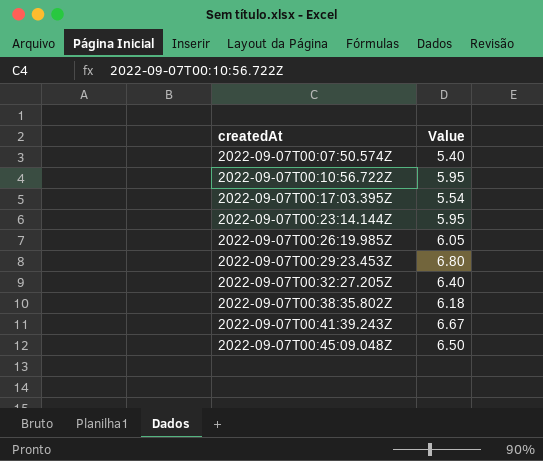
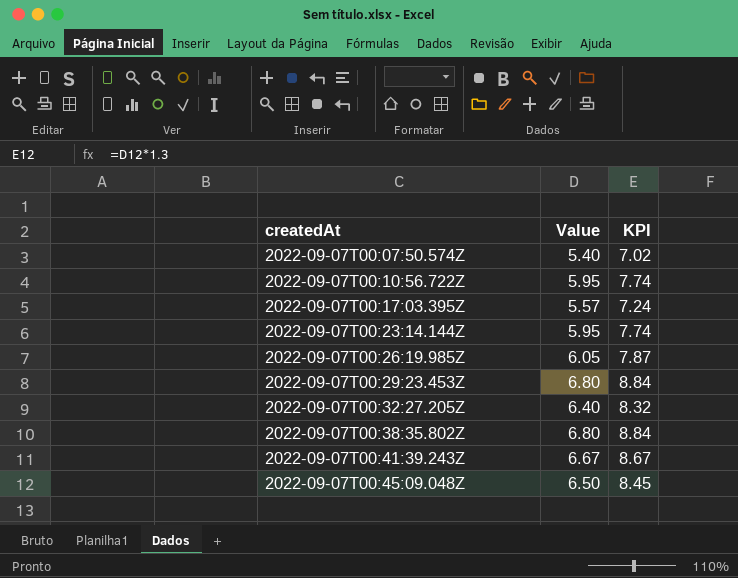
column KPI | formula: none -> [Value] * 1.3
2022-09-07T00:17:03.395Z | Value: 5.54 -> 5.57
2022-09-07T00:38:35.802Z | Value: 6.18 -> 6.80

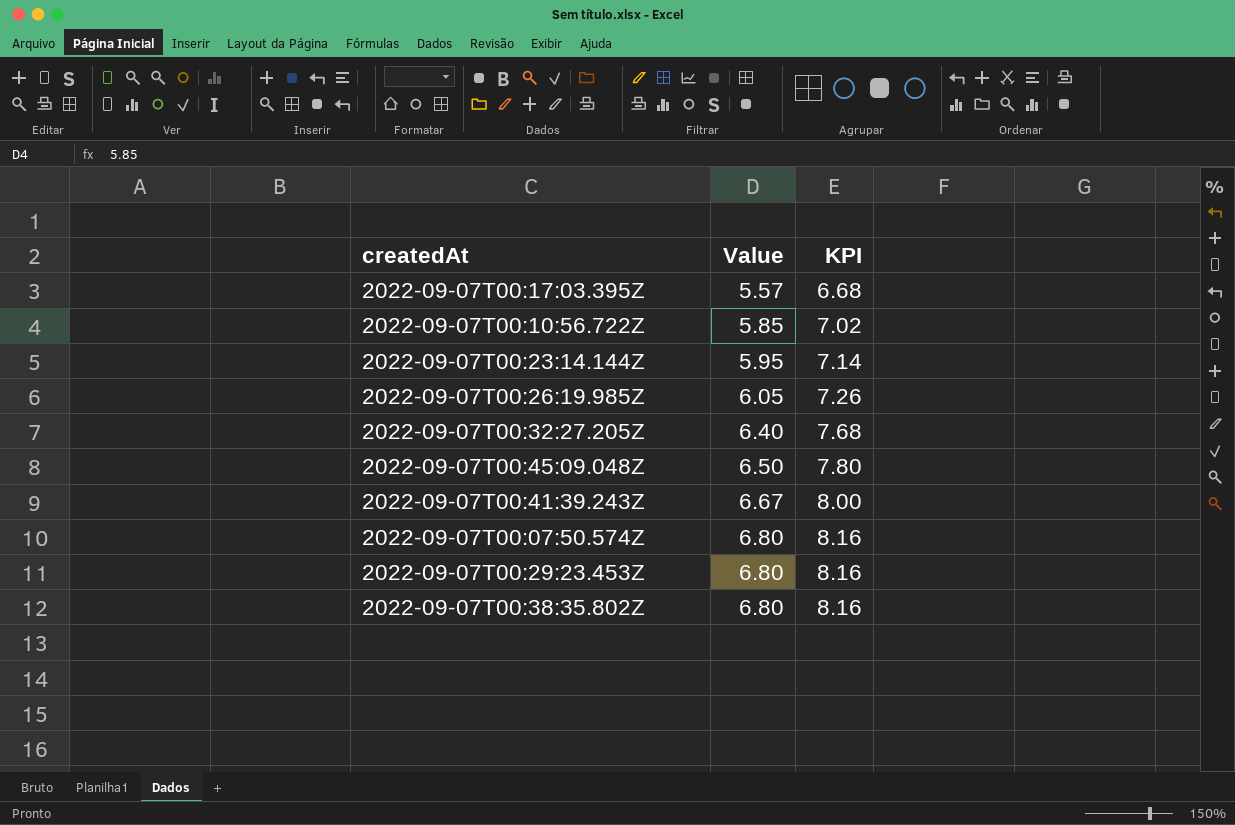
row order: createdAt ascending -> Value ascending
column KPI | formula: [Value] * 1.3 -> [Value] * 1.2
2022-09-07T00:10:56.722Z | Value: 5.95 -> 5.85
2022-09-07T00:07:50.574Z | Value: 5.40 -> 6.80

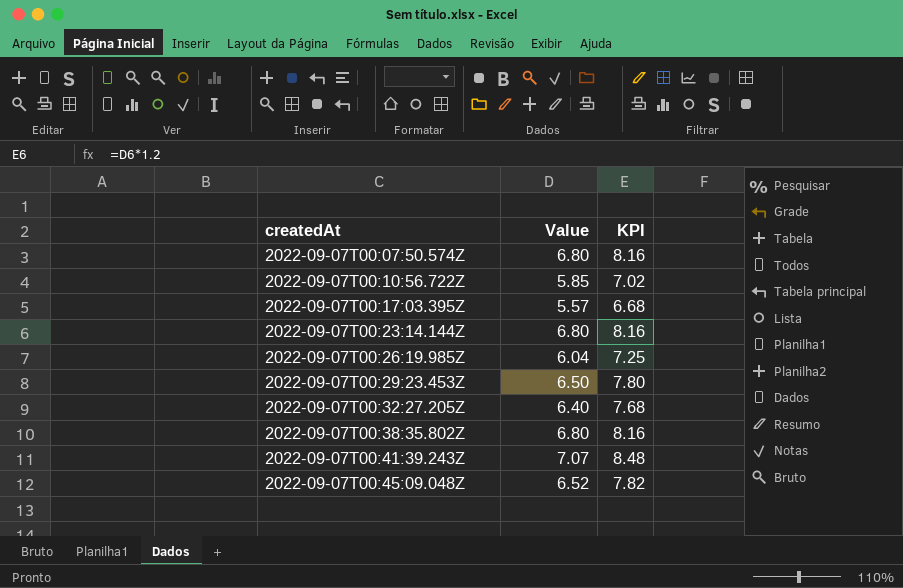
row order: Value ascending -> createdAt ascending
2022-09-07T00:23:14.144Z | Value: 5.95 -> 6.80
2022-09-07T00:23:14.144Z | KPI: 7.14 -> 8.16
2022-09-07T00:26:19.985Z | Value: 6.05 -> 6.04
2022-09-07T00:26:19.985Z | KPI: 7.26 -> 7.25
2022-09-07T00:29:23.453Z | Value: 6.80 -> 6.50
2022-09-07T00:29:23.453Z | KPI: 8.16 -> 7.80
2022-09-07T00:41:39.243Z | Value: 6.67 -> 7.07
2022-09-07T00:41:39.243Z | KPI: 8.00 -> 8.48
2022-09-07T00:45:09.048Z | Value: 6.50 -> 6.52
2022-09-07T00:45:09.048Z | KPI: 7.80 -> 7.82

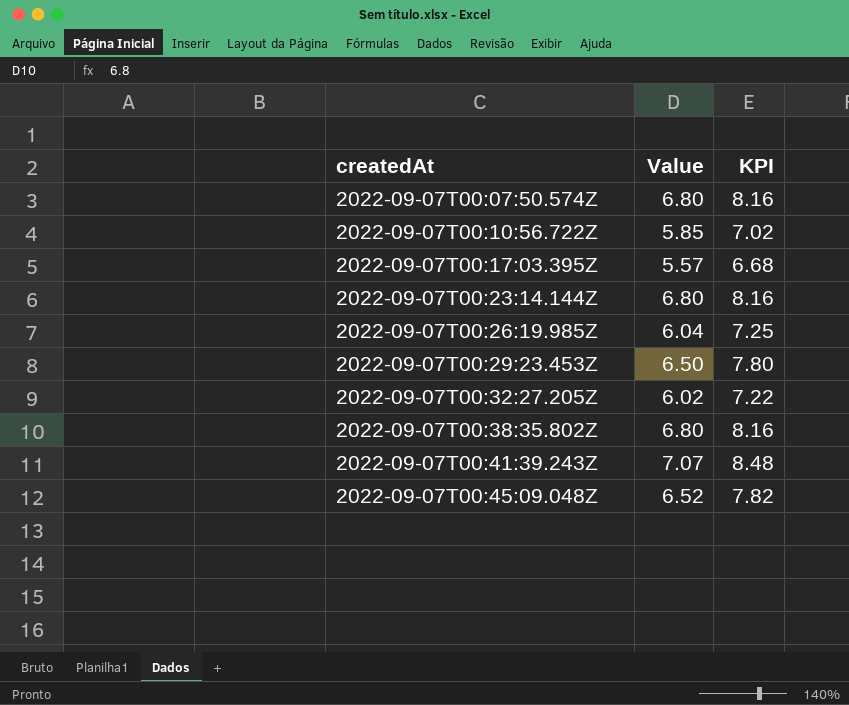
2022-09-07T00:32:27.205Z | Value: 6.40 -> 6.02
2022-09-07T00:32:27.205Z | KPI: 7.68 -> 7.22

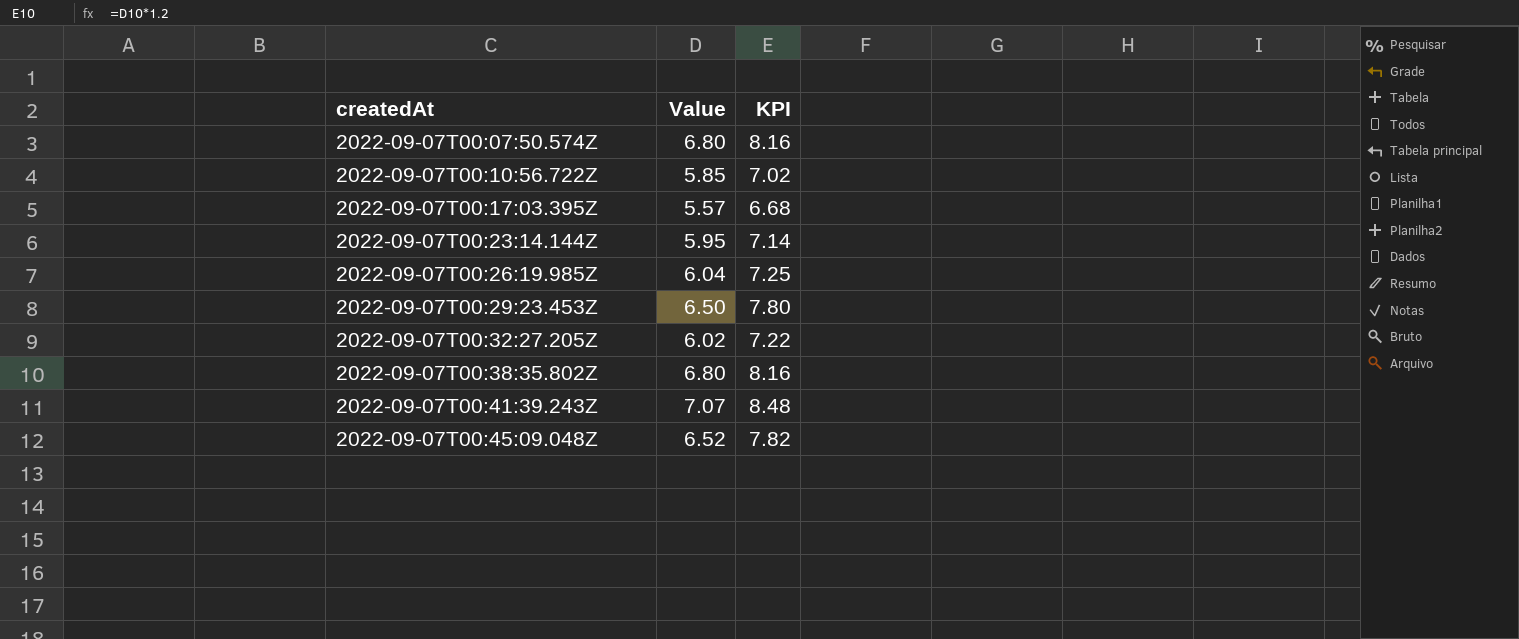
2022-09-07T00:23:14.144Z | Value: 6.80 -> 5.95
2022-09-07T00:23:14.144Z | KPI: 8.16 -> 7.14

